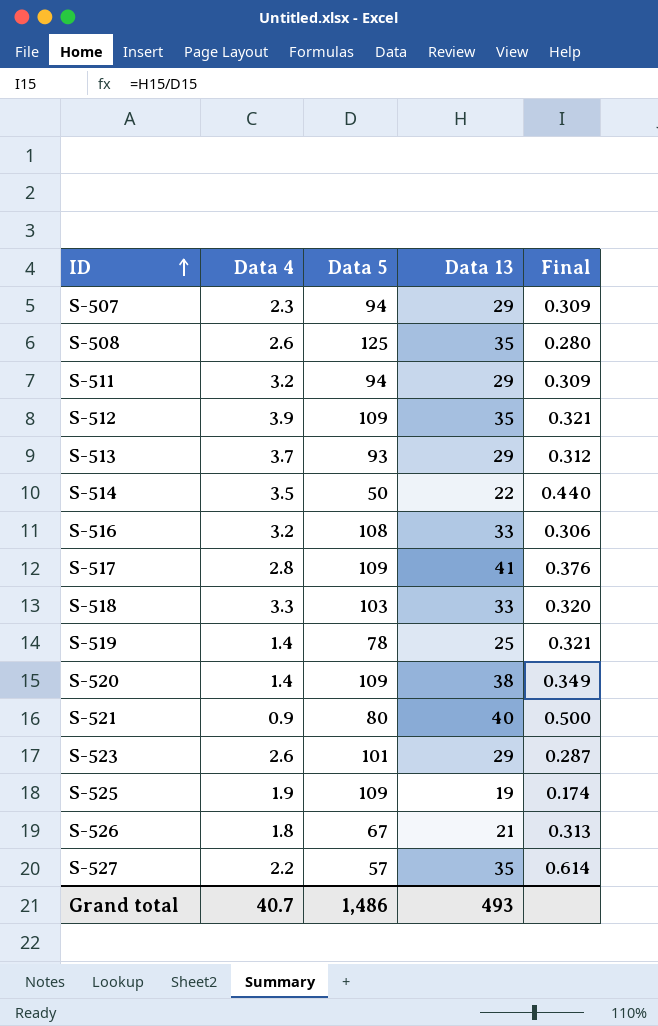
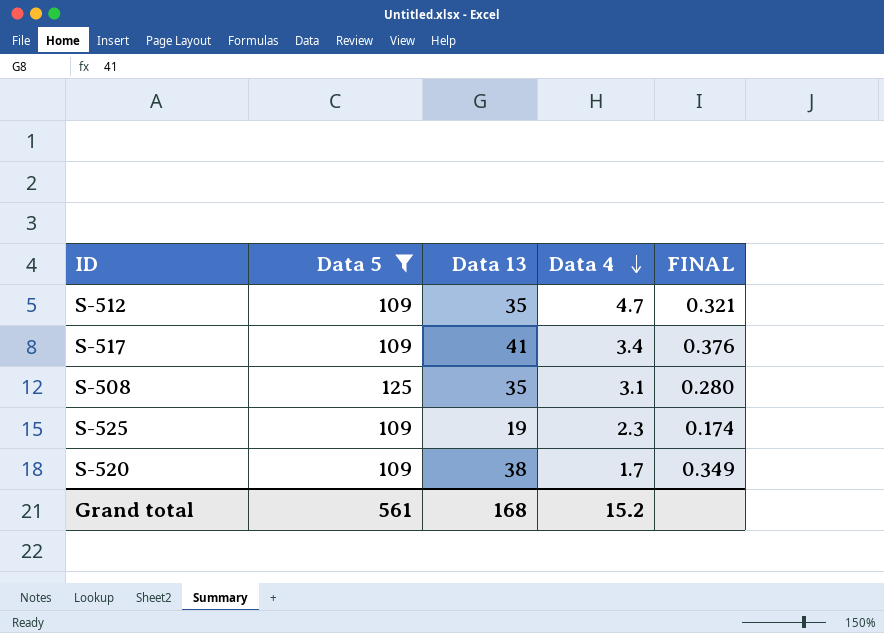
filter: none -> Data 5 >= 109
row order: ID ascending -> Data 4 descending
column Data 4 | position: 2 -> 4
column name: Final -> FINAL
S-512 | Data 4: 3.9 -> 4.7
S-517 | Data 4: 2.8 -> 3.4
S-508 | Data 4: 2.6 -> 3.1
S-525 | Data 4: 1.9 -> 2.3
S-520 | Data 4: 1.4 -> 1.7
Grand total | Data 5: 1,486 -> 561
Grand total | Data 13: 493 -> 168
Grand total | Data 4: 40.7 -> 15.2

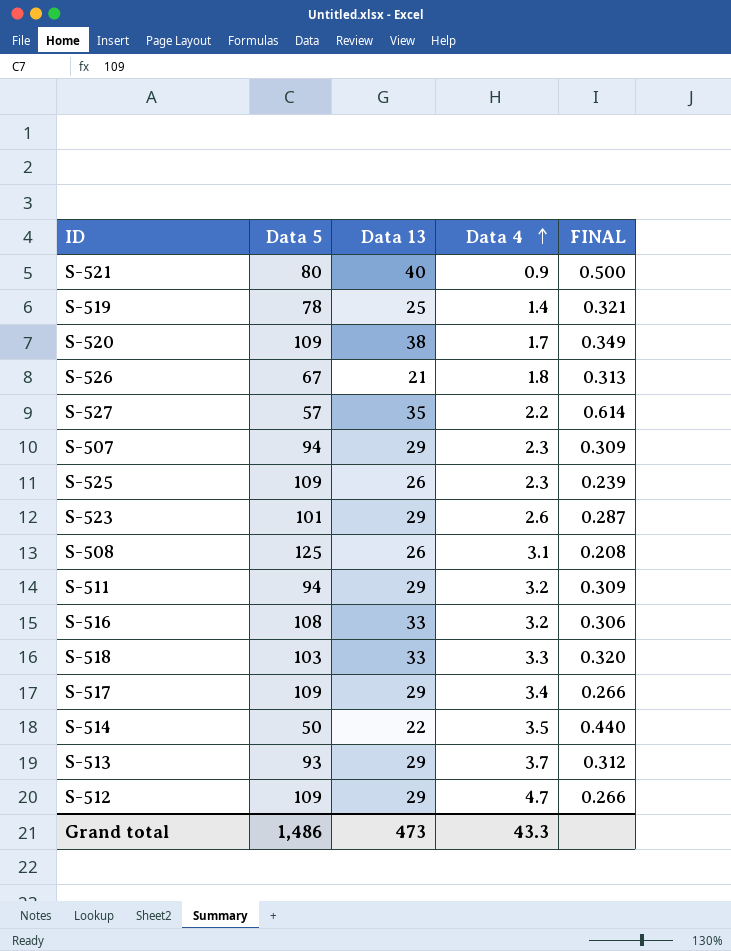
filter: Data 5 >= 109 -> none
row order: Data 4 descending -> Data 4 ascending
S-525 | Data 13: 19 -> 26
S-525 | FINAL: 0.174 -> 0.239
S-508 | Data 13: 35 -> 26
S-508 | FINAL: 0.280 -> 0.208
S-517 | Data 13: 41 -> 29
S-517 | FINAL: 0.376 -> 0.266
S-512 | Data 13: 35 -> 29
S-512 | FINAL: 0.321 -> 0.266
Grand total | Data 5: 561 -> 1,486
Grand total | Data 13: 168 -> 473
Grand total | Data 4: 15.2 -> 43.3

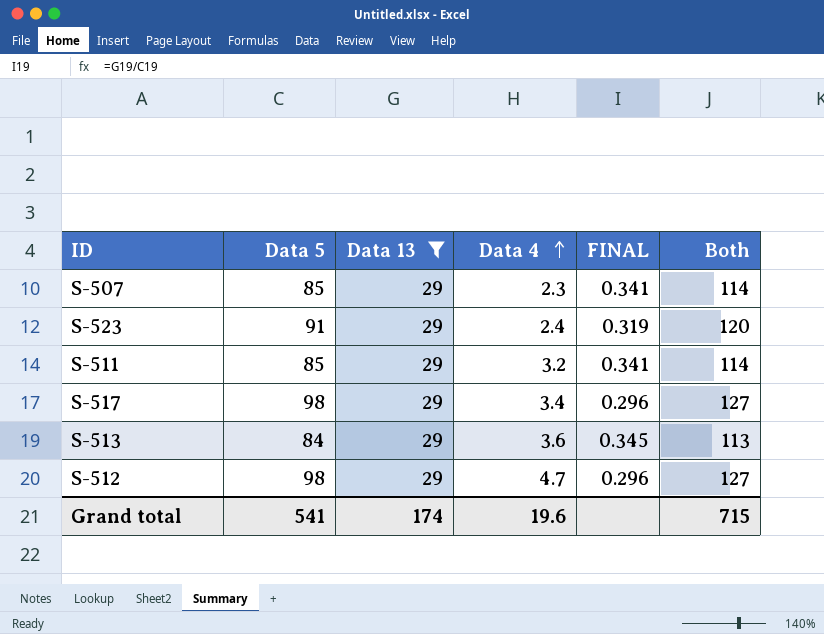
filter: none -> Data 13 = 29
column Both | formula: none -> [Data 5] + [Data 13]
S-507 | Data 5: 94 -> 85
S-507 | FINAL: 0.309 -> 0.341
S-523 | Data 5: 101 -> 91
S-523 | Data 4: 2.6 -> 2.4
S-523 | FINAL: 0.287 -> 0.319
S-511 | Data 5: 94 -> 85
S-511 | FINAL: 0.309 -> 0.341
S-517 | Data 5: 109 -> 98
S-517 | FINAL: 0.266 -> 0.296
S-513 | Data 5: 93 -> 84
S-513 | Data 4: 3.7 -> 3.6
S-513 | FINAL: 0.312 -> 0.345
S-512 | Data 5: 109 -> 98
S-512 | FINAL: 0.266 -> 0.296
Grand total | Data 5: 1,486 -> 541
Grand total | Data 13: 473 -> 174
Grand total | Data 4: 43.3 -> 19.6

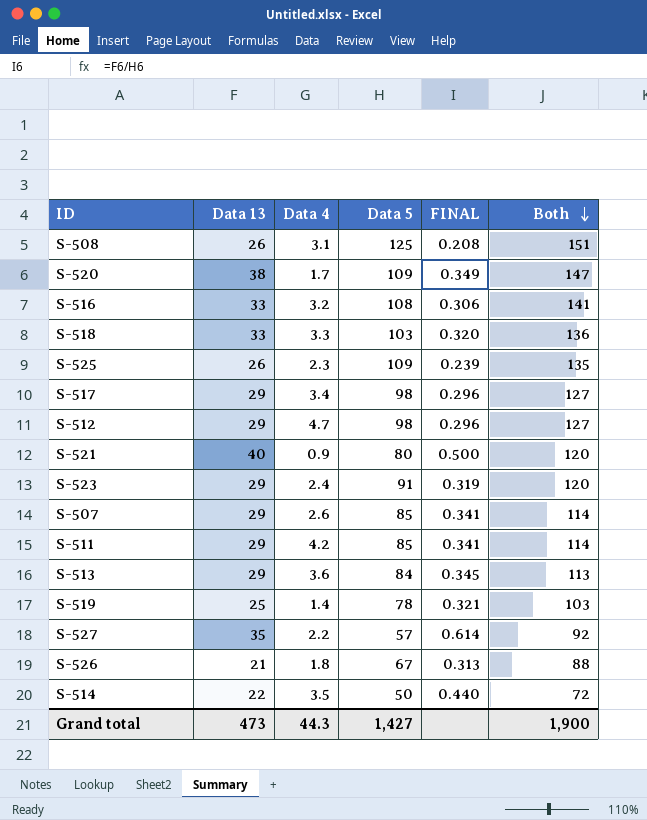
filter: Data 13 = 29 -> none
row order: Data 4 ascending -> Both descending
column Data 5 | position: 2 -> 4
S-507 | Data 4: 2.3 -> 2.6
S-511 | Data 4: 3.2 -> 4.2
Grand total | Data 13: 174 -> 473
Grand total | Data 4: 19.6 -> 44.3
Grand total | Data 5: 541 -> 1,427
Grand total | Both: 715 -> 1,900

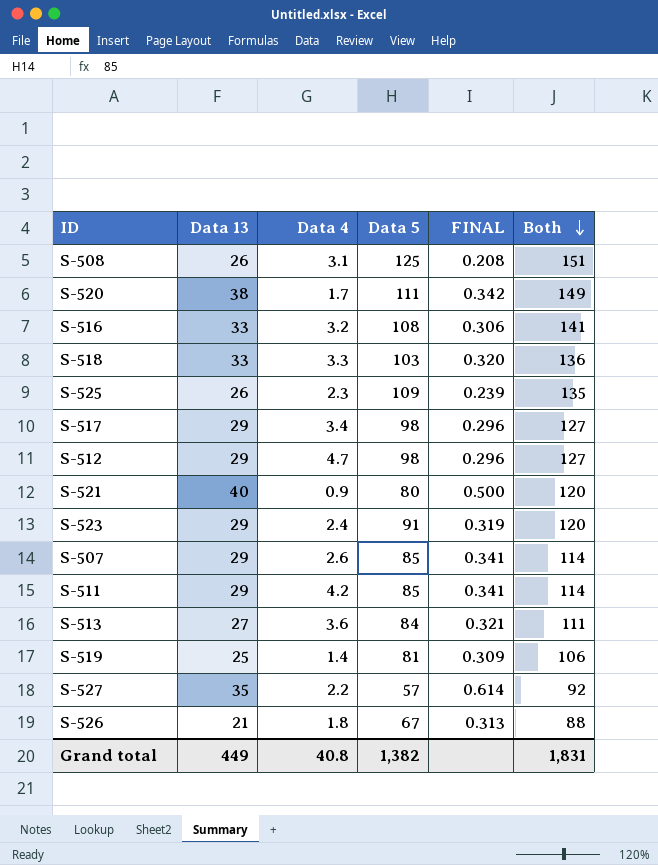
row S-514: 22 | 3.5 | 50 | 0.440 | 72 -> none
S-520 | Data 5: 109 -> 111
S-520 | FINAL: 0.349 -> 0.342
S-520 | Both: 147 -> 149
S-513 | Data 13: 29 -> 27
S-513 | FINAL: 0.345 -> 0.321
S-513 | Both: 113 -> 111
S-519 | Data 5: 78 -> 81
S-519 | FINAL: 0.321 -> 0.309
S-519 | Both: 103 -> 106
Grand total | Data 13: 473 -> 449
Grand total | Data 4: 44.3 -> 40.8
Grand total | Data 5: 1,427 -> 1,382
Grand total | Both: 1,900 -> 1,831

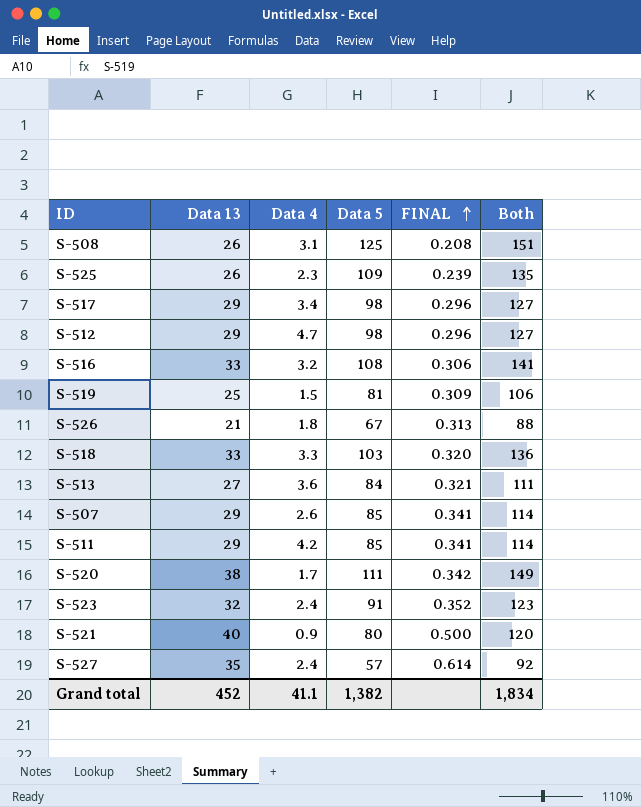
row order: Both descending -> FINAL ascending
S-519 | Data 4: 1.4 -> 1.5
S-523 | Data 13: 29 -> 32
S-523 | FINAL: 0.319 -> 0.352
S-523 | Both: 120 -> 123
S-527 | Data 4: 2.2 -> 2.4
Grand total | Data 13: 449 -> 452
Grand total | Data 4: 40.8 -> 41.1
Grand total | Both: 1,831 -> 1,834

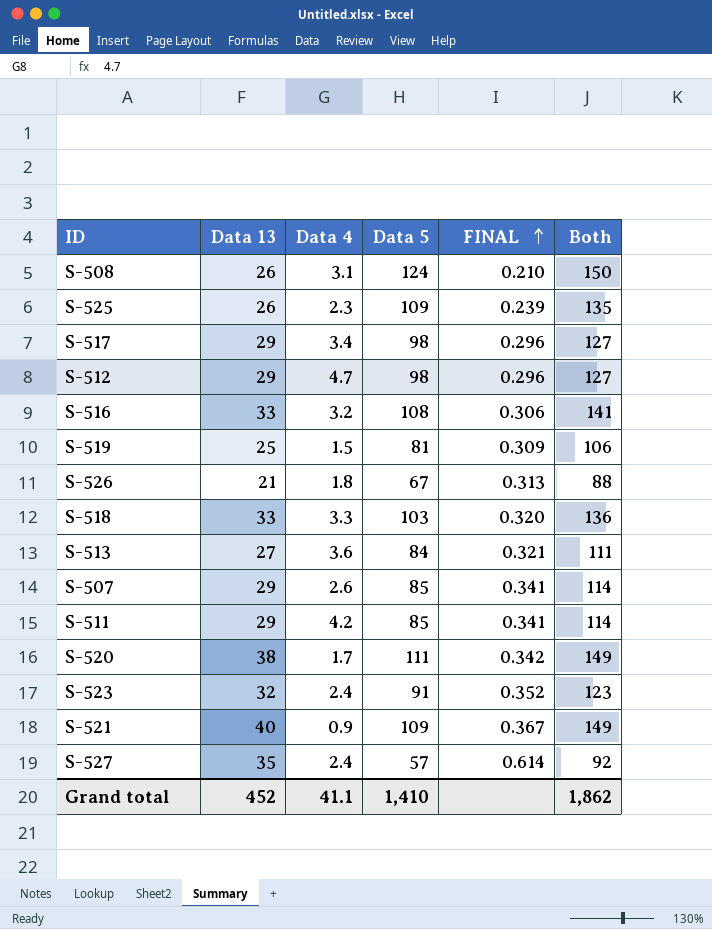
S-508 | Data 5: 125 -> 124
S-508 | FINAL: 0.208 -> 0.210
S-508 | Both: 151 -> 150
S-521 | Data 5: 80 -> 109
S-521 | FINAL: 0.500 -> 0.367
S-521 | Both: 120 -> 149
Grand total | Data 5: 1,382 -> 1,410
Grand total | Both: 1,834 -> 1,862

